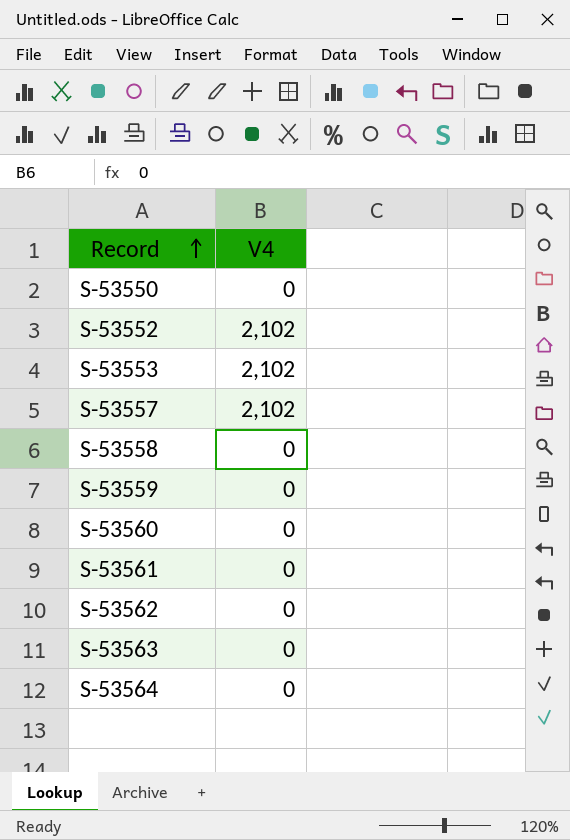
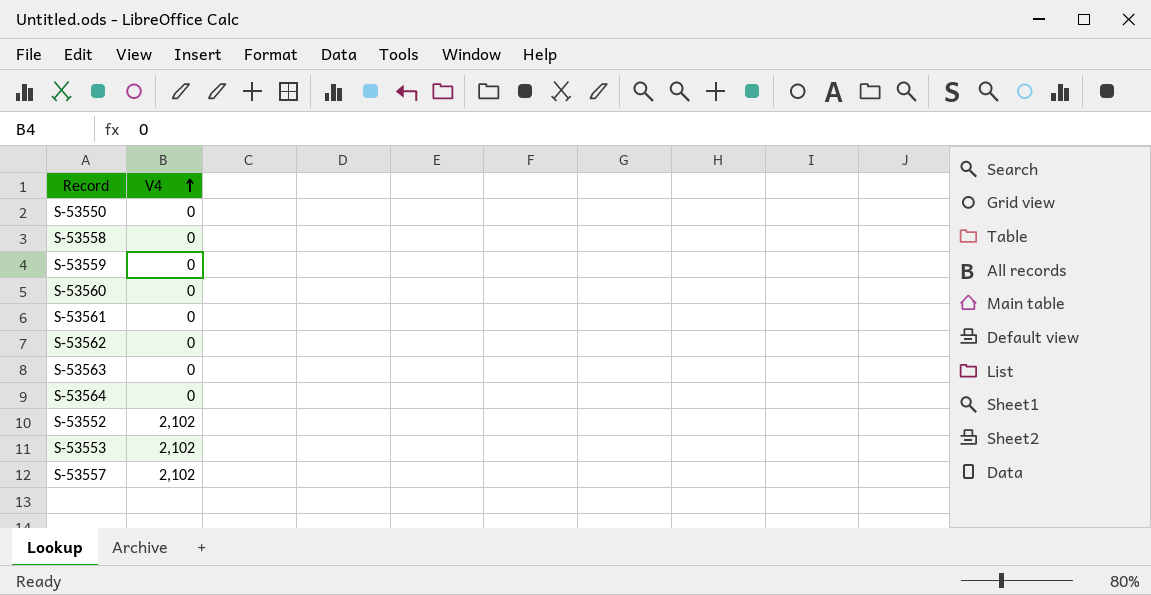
row order: Record ascending -> V4 ascending

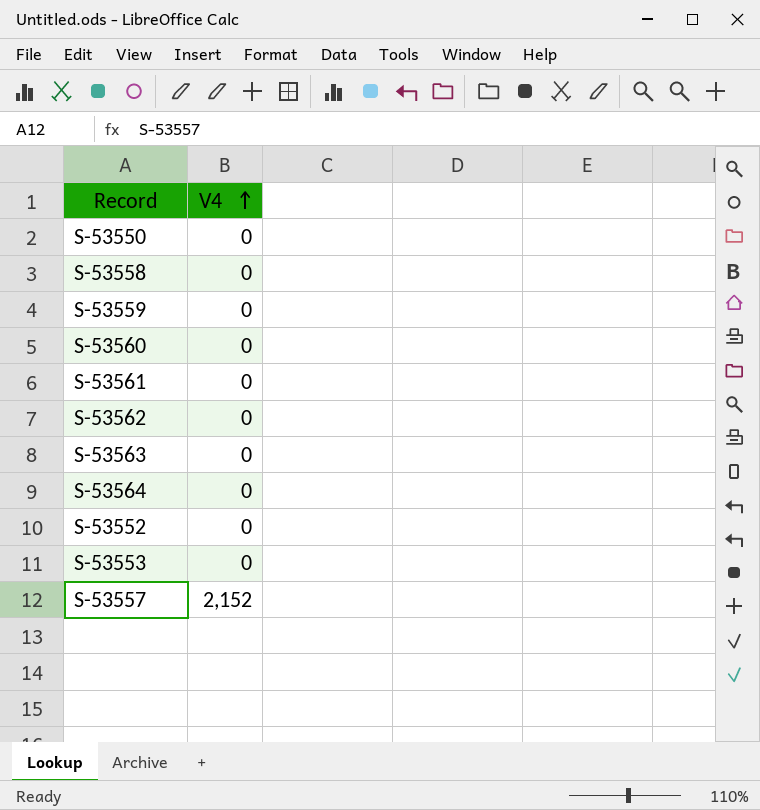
S-53552 | V4: 2,102 -> 0
S-53553 | V4: 2,102 -> 0
S-53557 | V4: 2,102 -> 2,152

